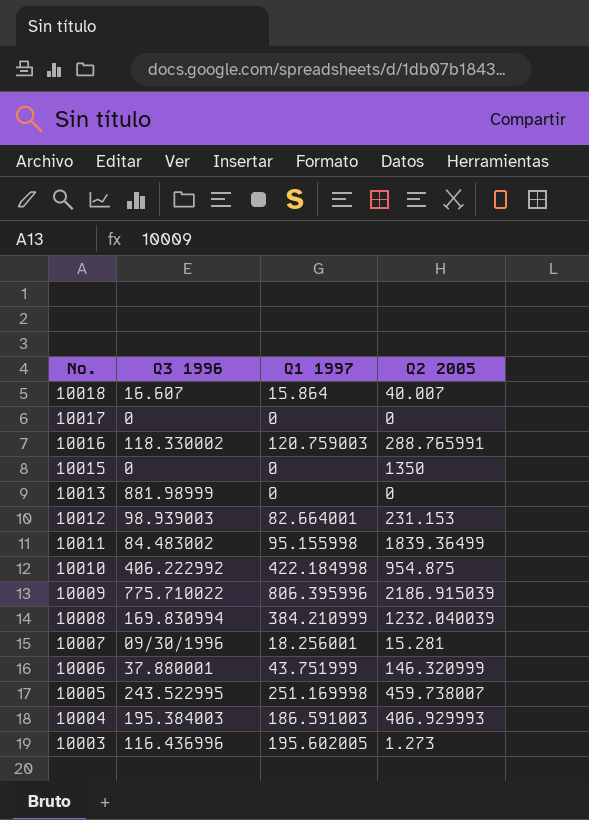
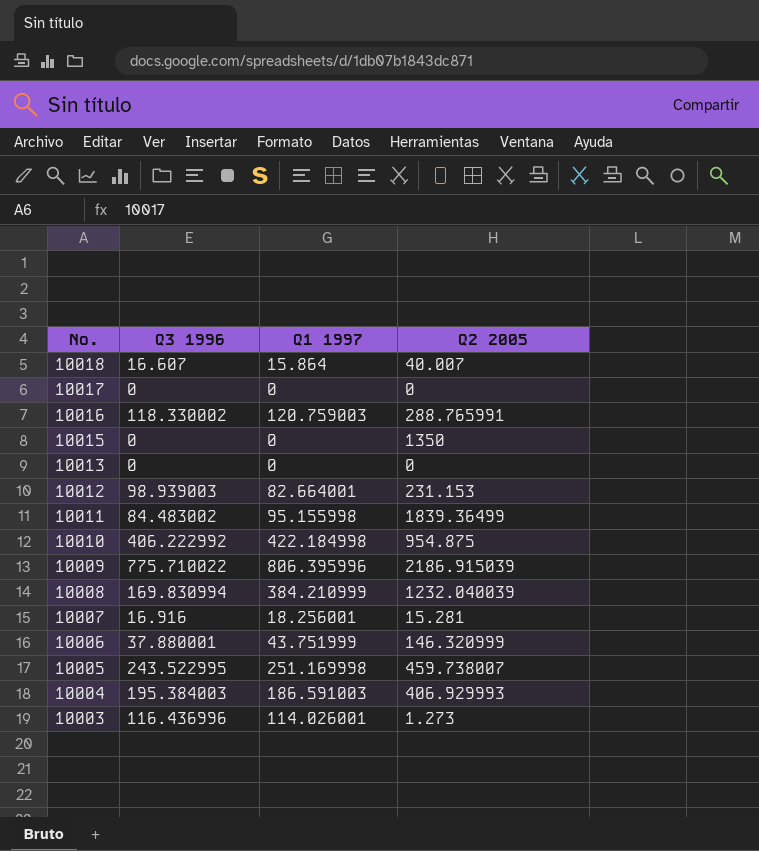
10013 | Q3 1996: 881.98999 -> 0
10007 | Q3 1996: 09/30/1996 -> 16.916
10003 | Q1 1997: 195.602005 -> 114.026001

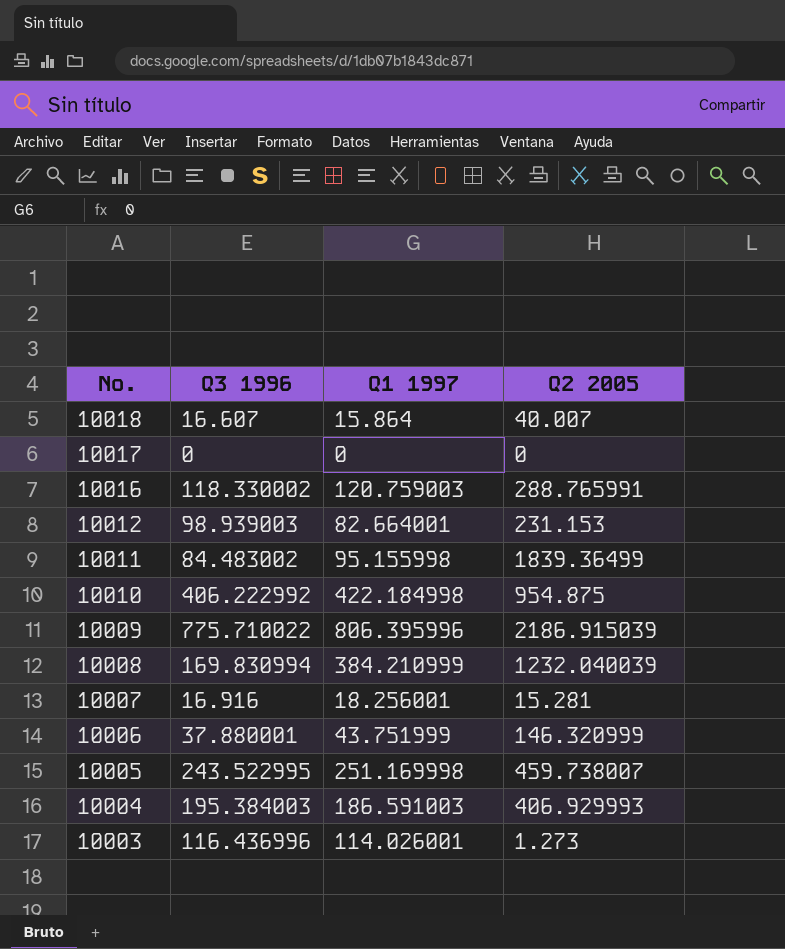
row 10015: 0 | 0 | 1350 -> none
row 10013: 0 | 0 | 0 -> none

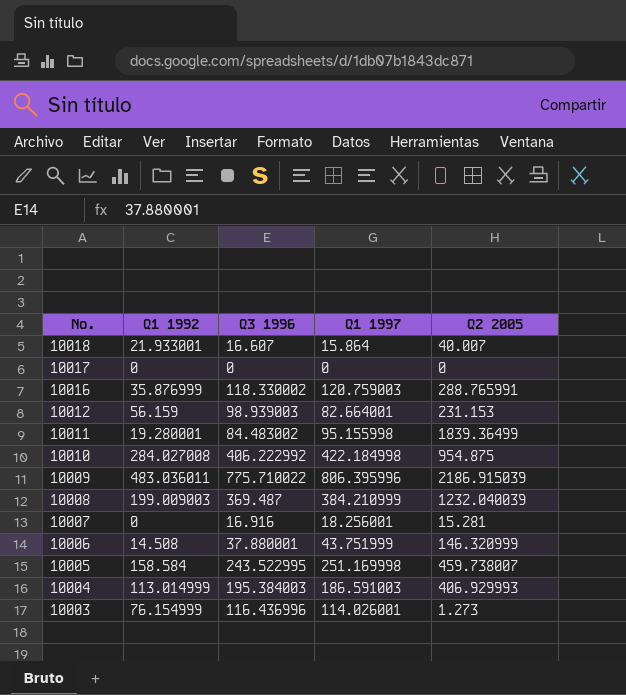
column Q1 1992 | position: none -> 2
10008 | Q3 1996: 169.830994 -> 369.487

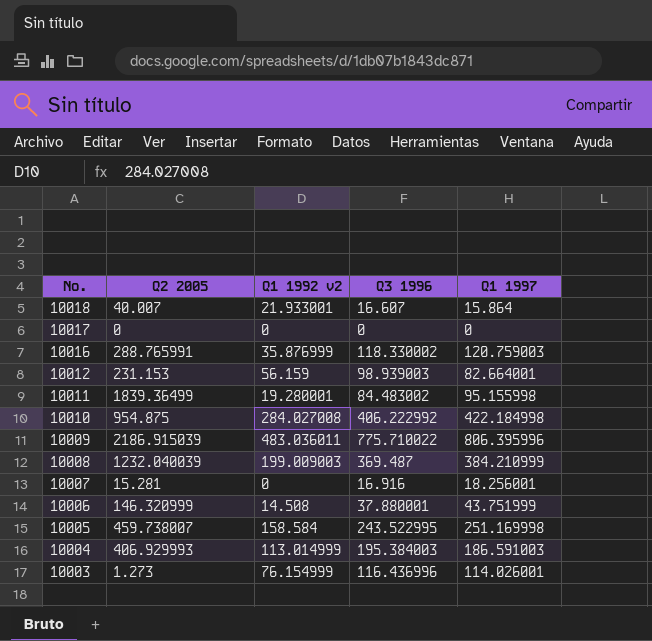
column Q2 2005 | position: 5 -> 2
column name: Q1 1992 -> Q1 1992 v2

